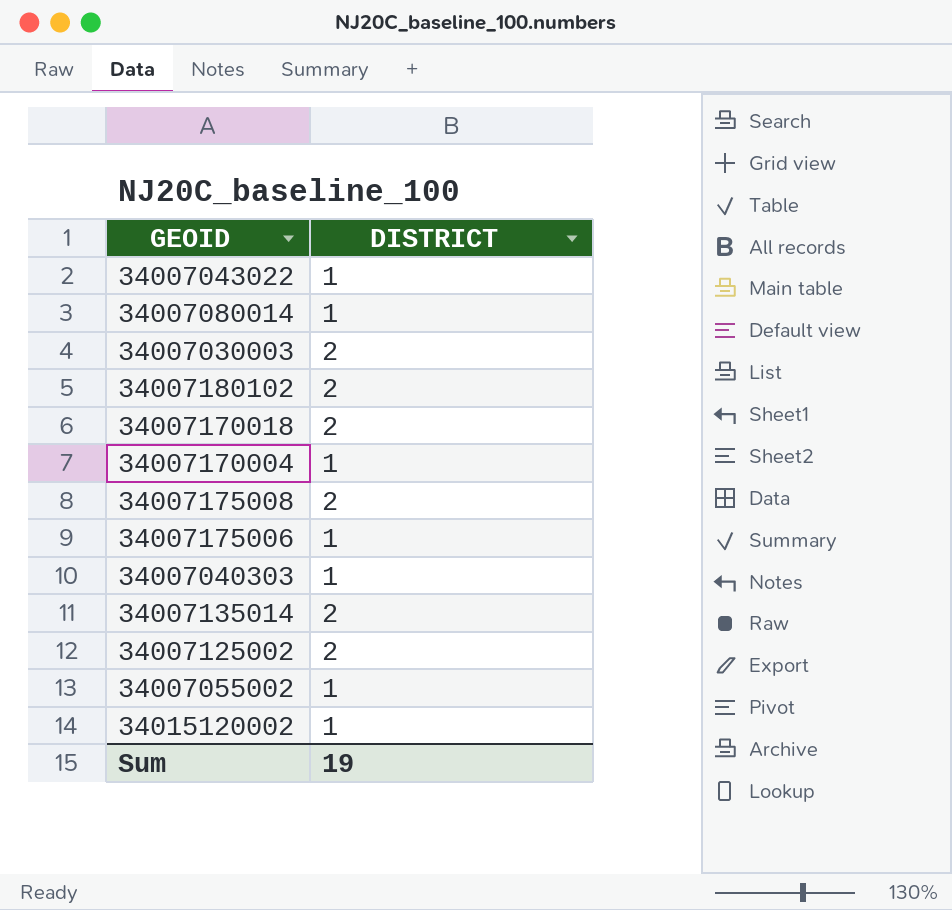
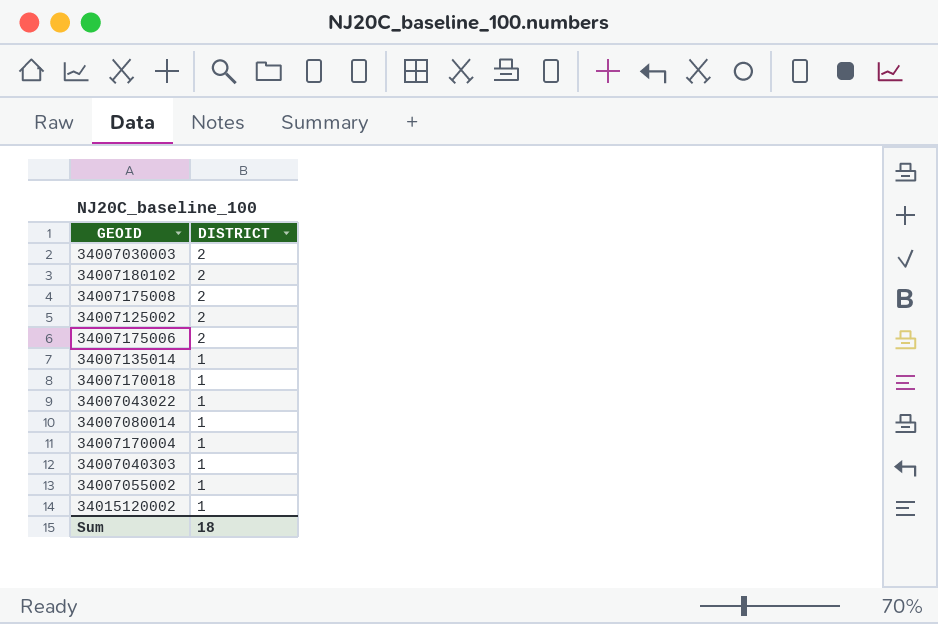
row order: none -> DISTRICT descending
34007175006 | DISTRICT: 1 -> 2
34007135014 | DISTRICT: 2 -> 1
34007170018 | DISTRICT: 2 -> 1
Sum | DISTRICT: 19 -> 18

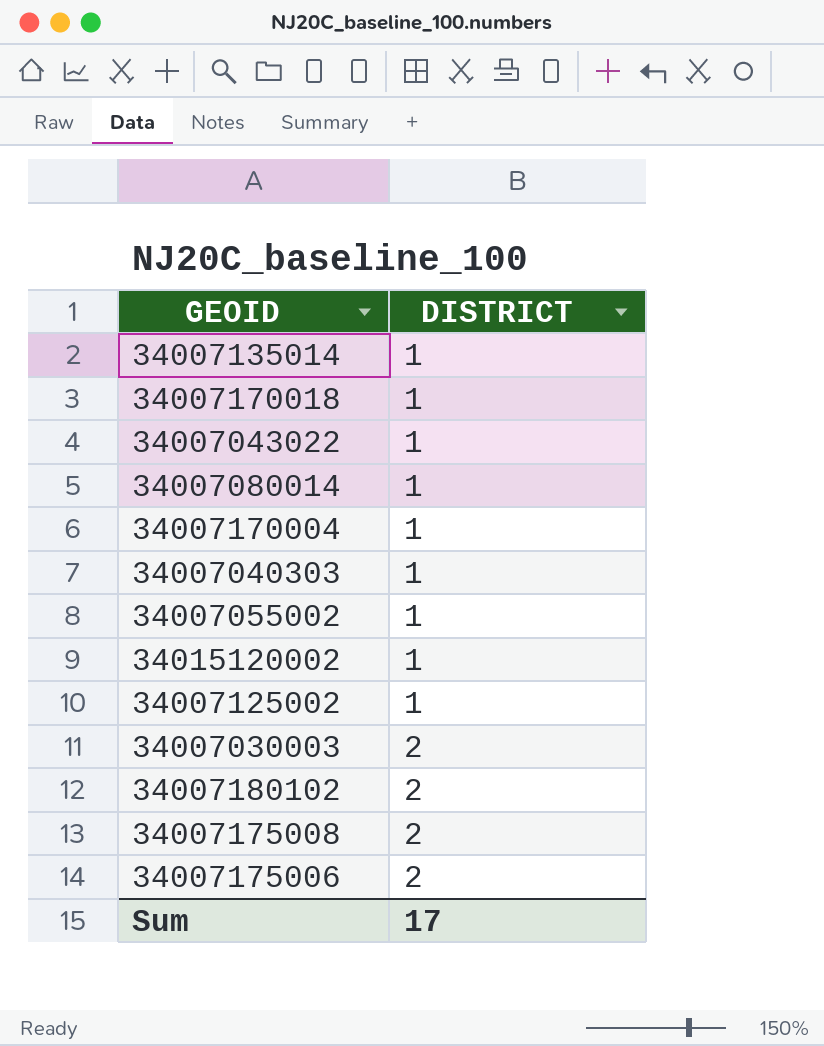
row order: DISTRICT descending -> DISTRICT ascending
34007125002 | DISTRICT: 2 -> 1
Sum | DISTRICT: 18 -> 17

